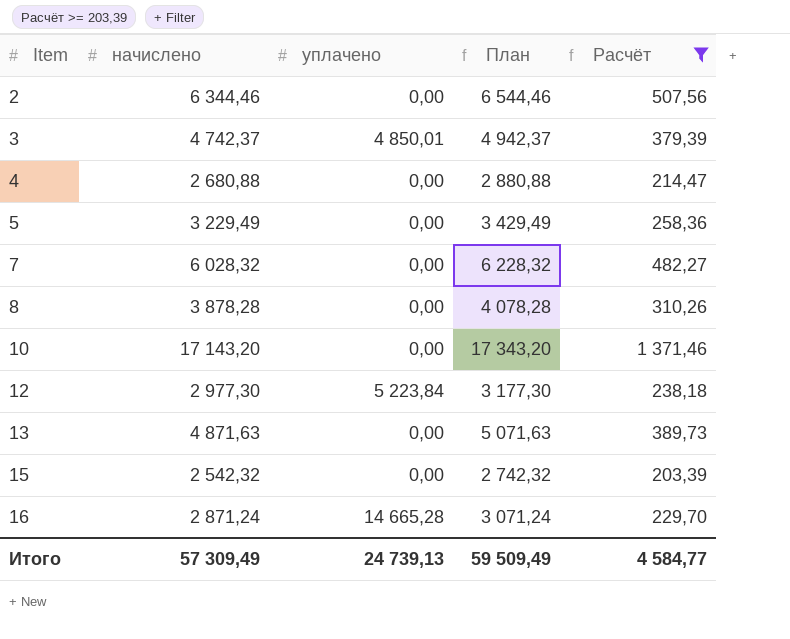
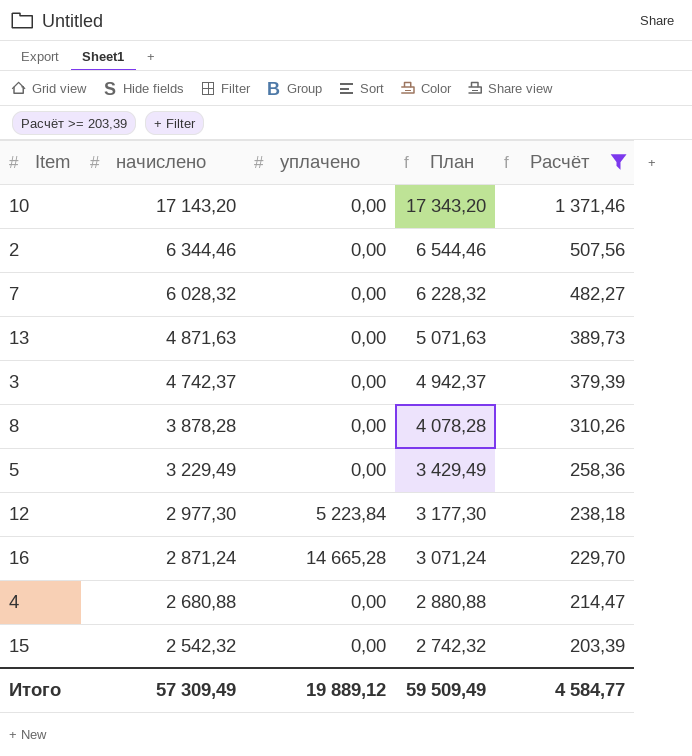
row order: Item ascending -> начислено descending
3 | уплачено: 4 850,01 -> 0,00
Итого | уплачено: 24 739,13 -> 19 889,12

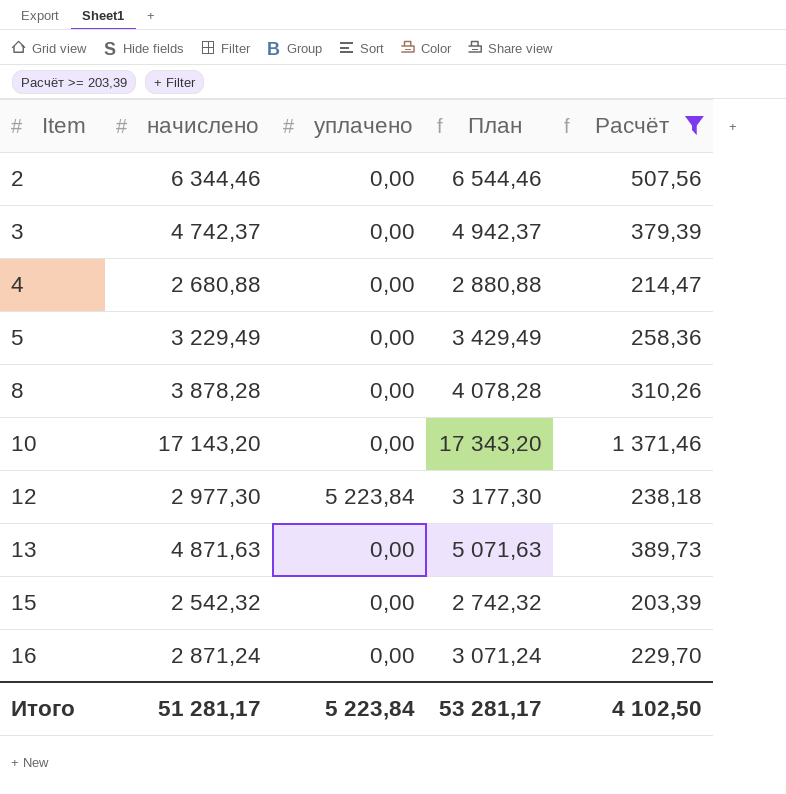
row order: начислено descending -> Item ascending
row 7: 6 028,32 | 0,00 | 6 228,32 | 482,27 -> none
16 | уплачено: 14 665,28 -> 0,00
Итого | начислено: 57 309,49 -> 51 281,17
Итого | уплачено: 19 889,12 -> 5 223,84
Итого | План: 59 509,49 -> 53 281,17
Итого | Расчёт: 4 584,77 -> 4 102,50

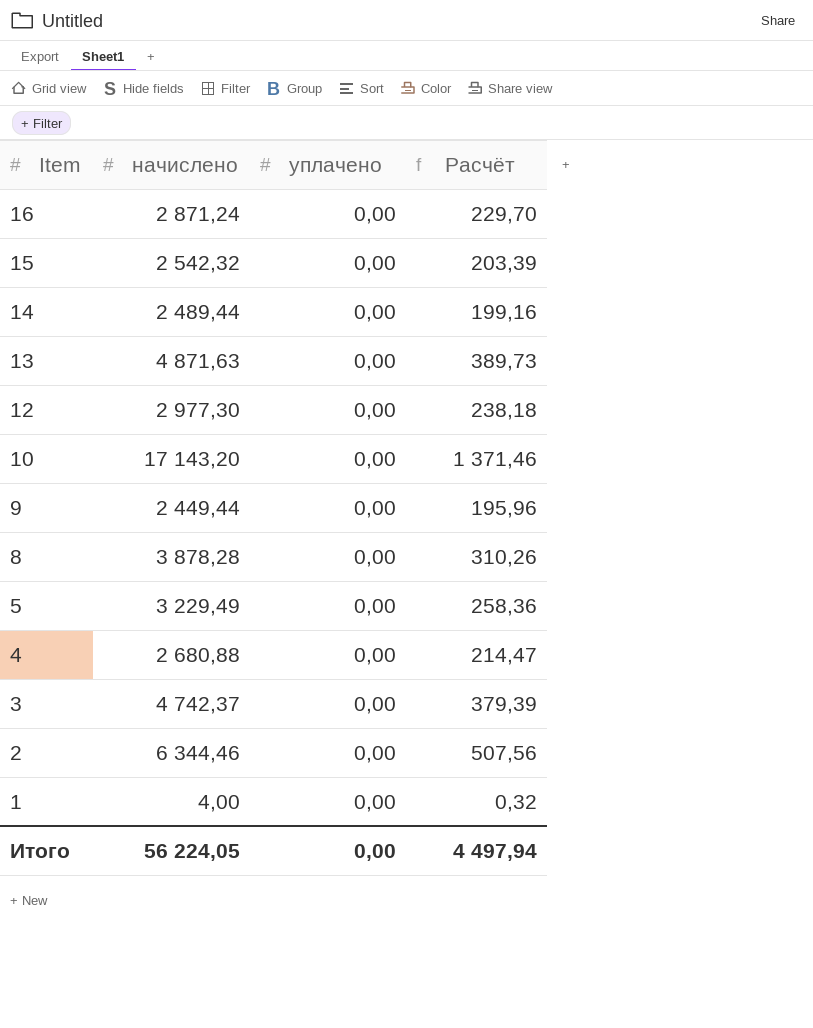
filter: Расчёт >= 203,39 -> none
row order: Item ascending -> Item descending
column План | formula: [начислено] + 200 -> none
12 | уплачено: 5 223,84 -> 0,00
Итого | начислено: 51 281,17 -> 56 224,05
Итого | уплачено: 5 223,84 -> 0,00
Итого | Расчёт: 4 102,50 -> 4 497,94

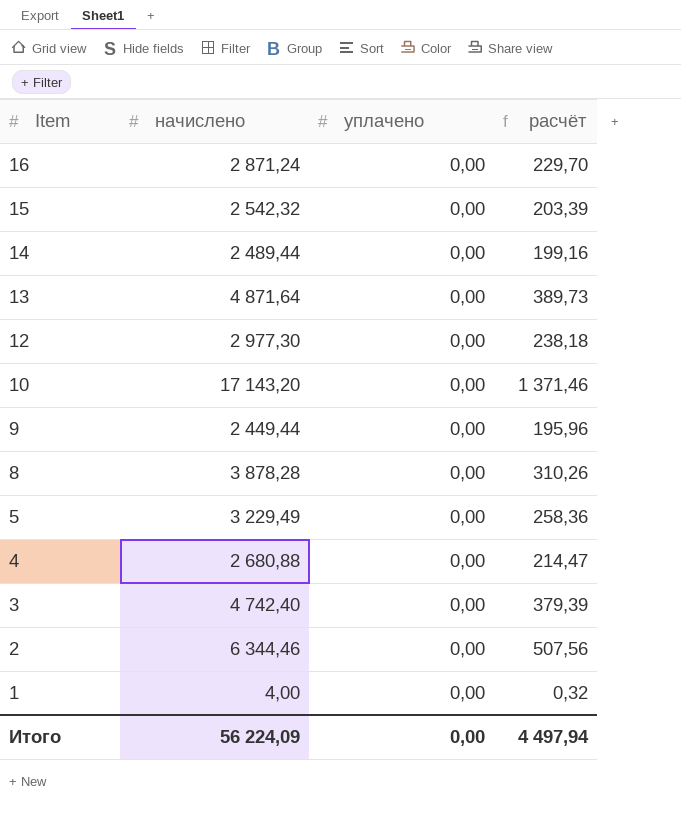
column name: Расчёт -> расчёт
13 | начислено: 4 871,63 -> 4 871,64
3 | начислено: 4 742,37 -> 4 742,40
Итого | начислено: 56 224,05 -> 56 224,09

